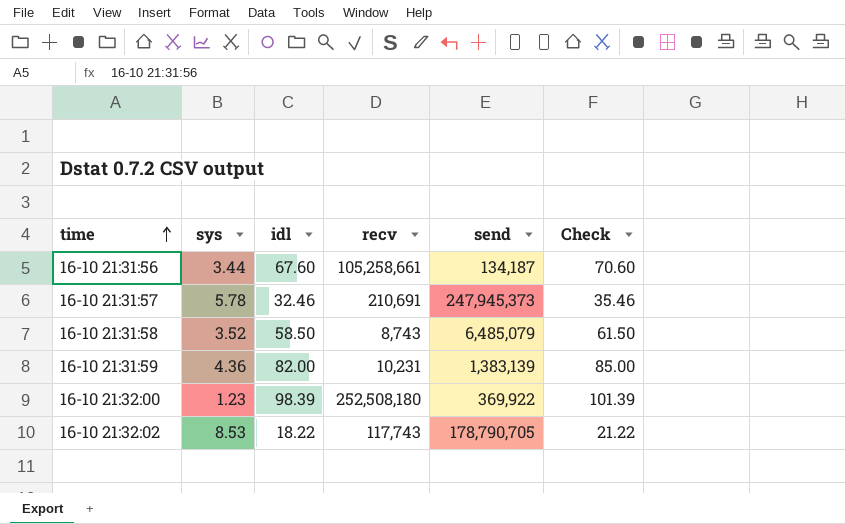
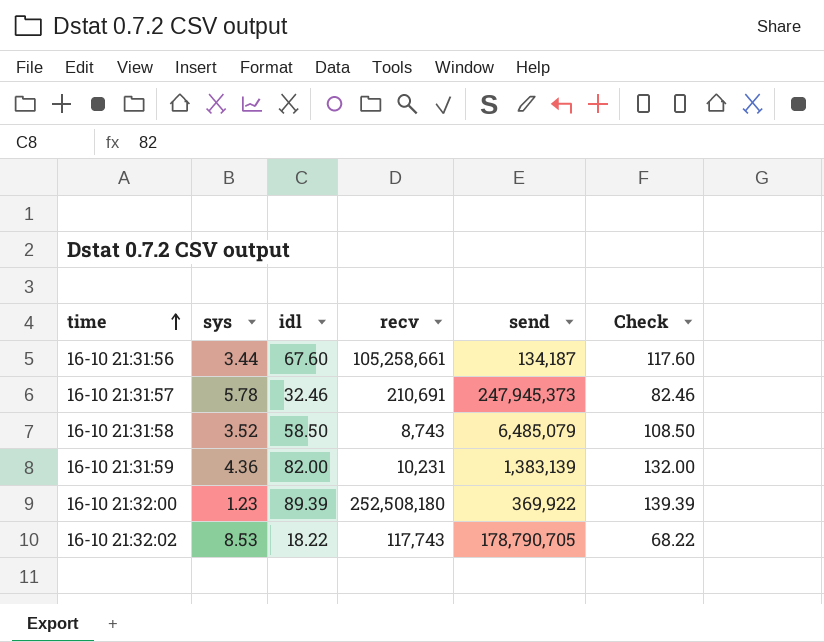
column Check | formula: [idl] + 3 -> [idl] + 50
16-10 21:32:00 | idl: 98.39 -> 89.39

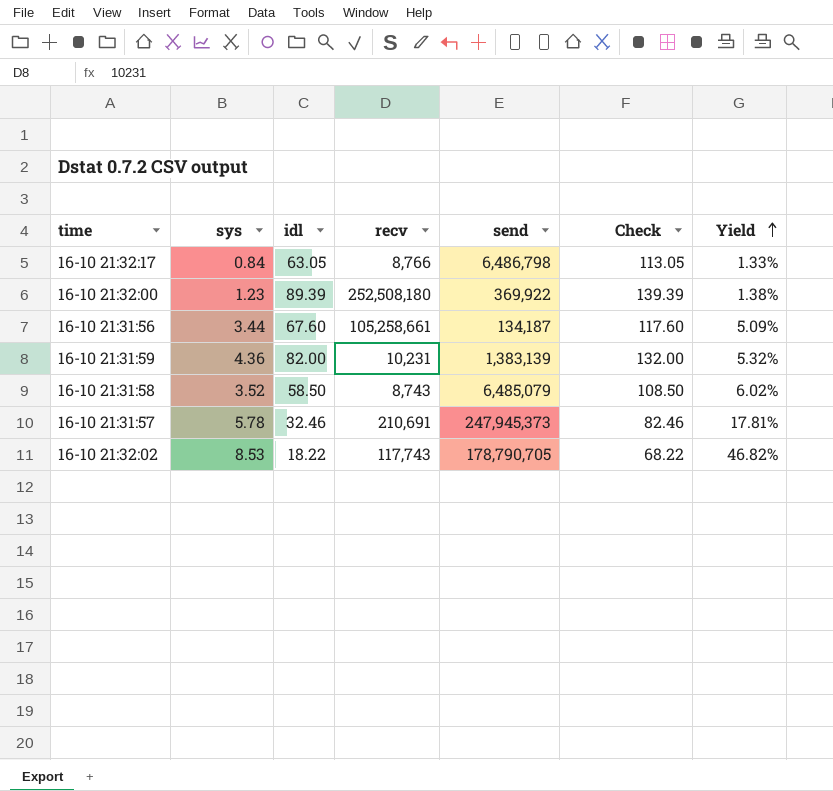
row order: time ascending -> Yield ascending
column Yield | formula: none -> [sys] / [idl]
row 16-10 21:32:17: none -> 0.84 | 63.05 | 8,766 | 6,486,798 | 113.05 | 1.33%

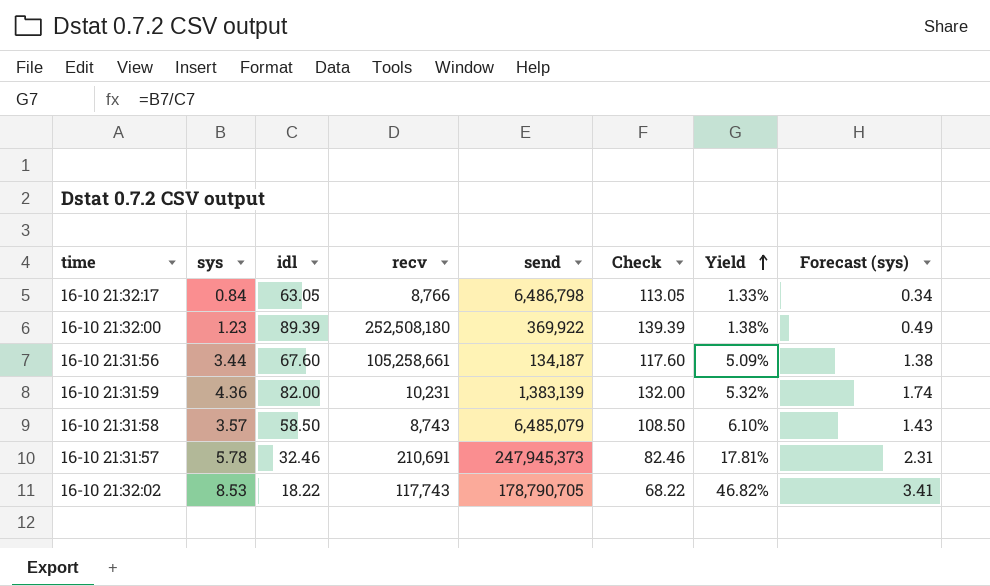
column Forecast (sys) | formula: none -> [sys] * 0.4
16-10 21:31:58 | sys: 3.52 -> 3.57
16-10 21:31:58 | Yield: 6.02% -> 6.10%

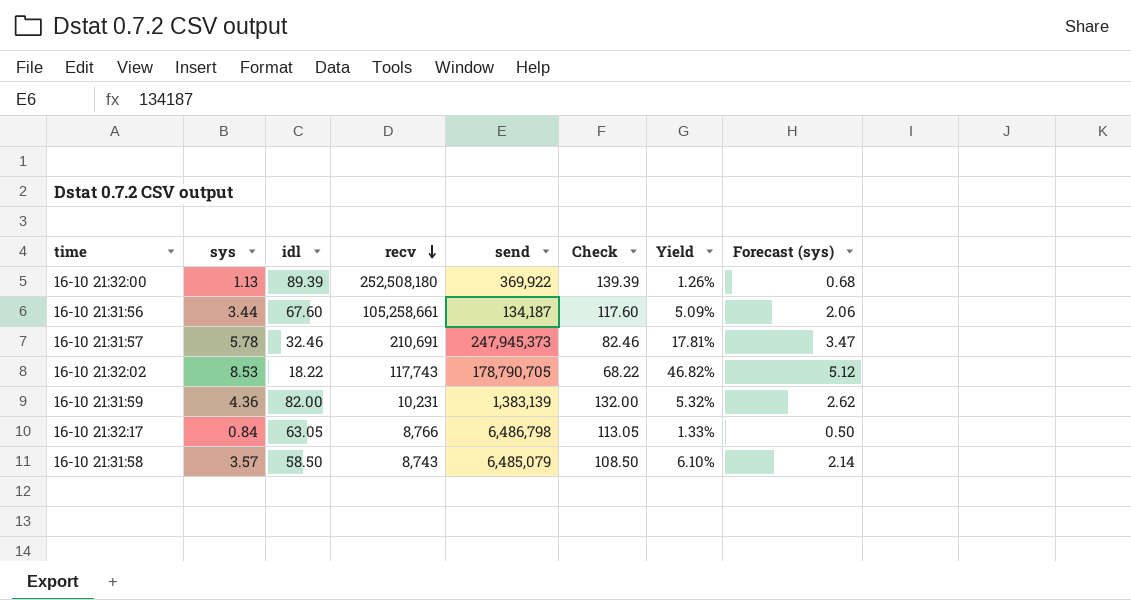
row order: Yield ascending -> recv descending
column Forecast (sys) | formula: [sys] * 0.4 -> [sys] * 0.6
16-10 21:32:00 | sys: 1.23 -> 1.13
16-10 21:32:00 | Yield: 1.38% -> 1.26%

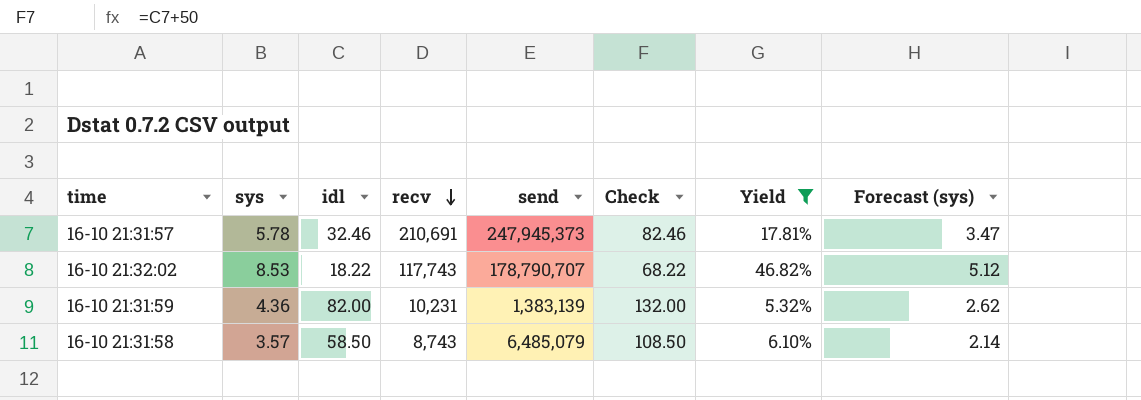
filter: none -> Yield >= 5.32%
16-10 21:32:02 | send: 178,790,705 -> 178,790,707

